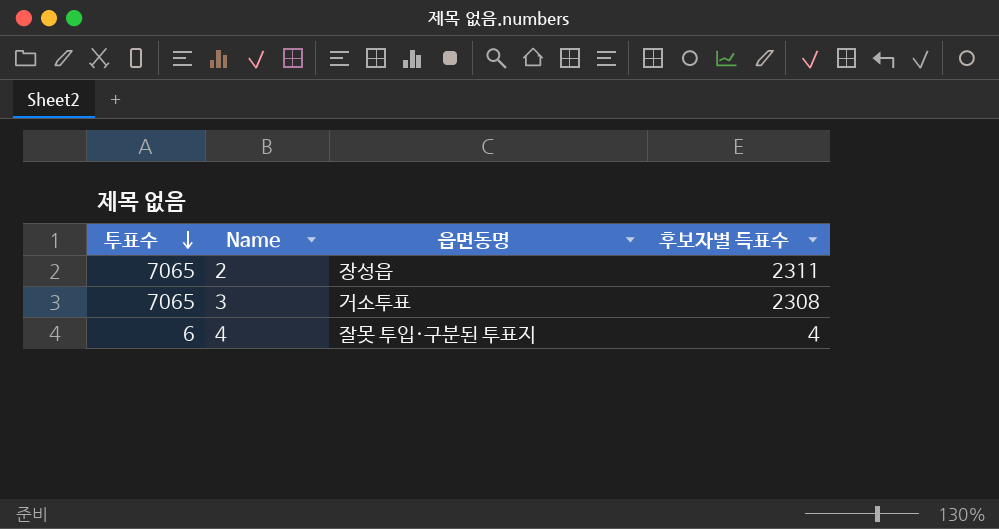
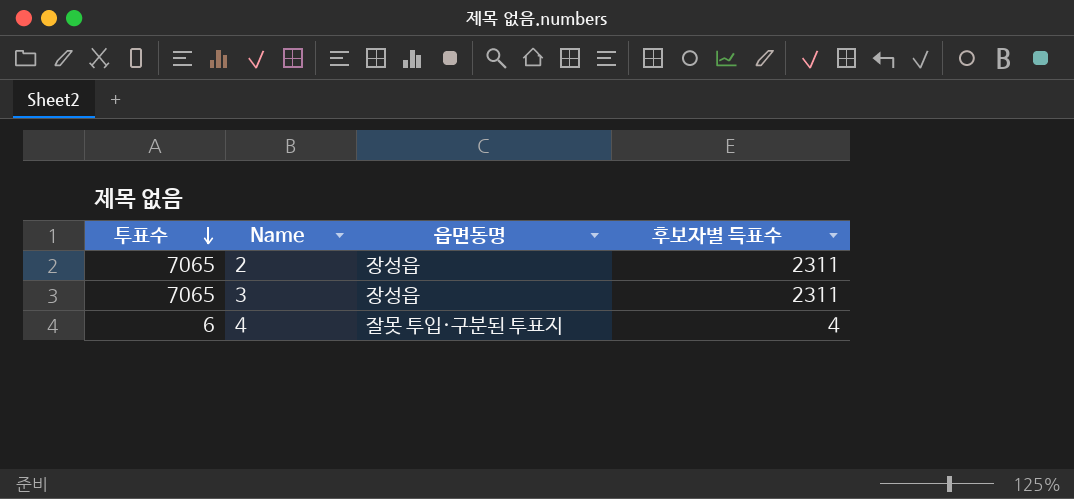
3 | 읍면동명: 거소투표 -> 장성읍
3 | 후보자별 득표수: 2308 -> 2311

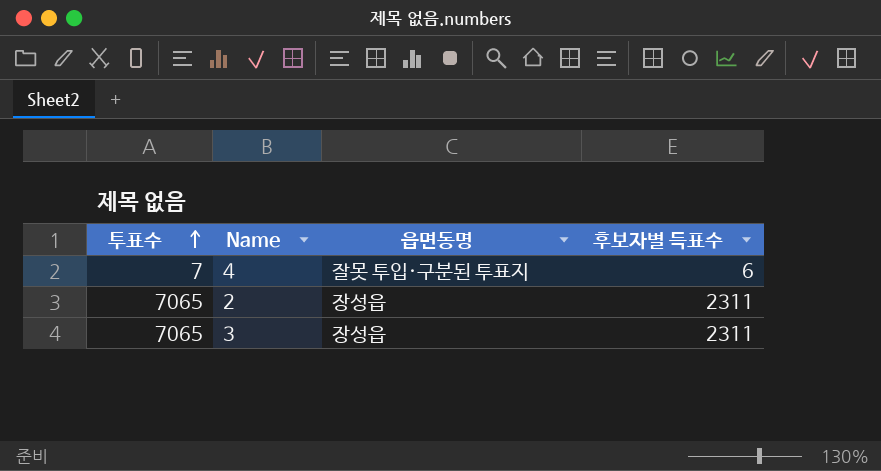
row order: 투표수 descending -> 투표수 ascending
4 | 투표수: 6 -> 7
4 | 후보자별 득표수: 4 -> 6

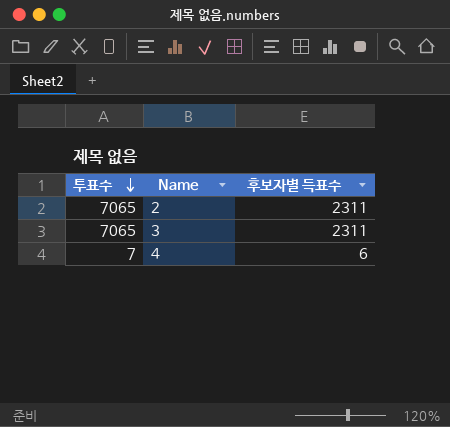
row order: 투표수 ascending -> 투표수 descending
column 읍면동명 | position: 3 -> none

